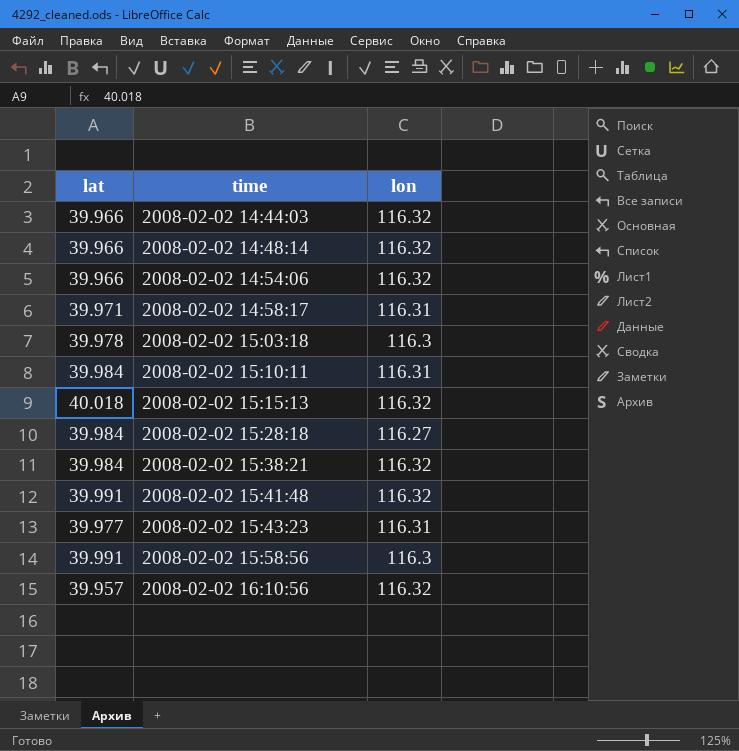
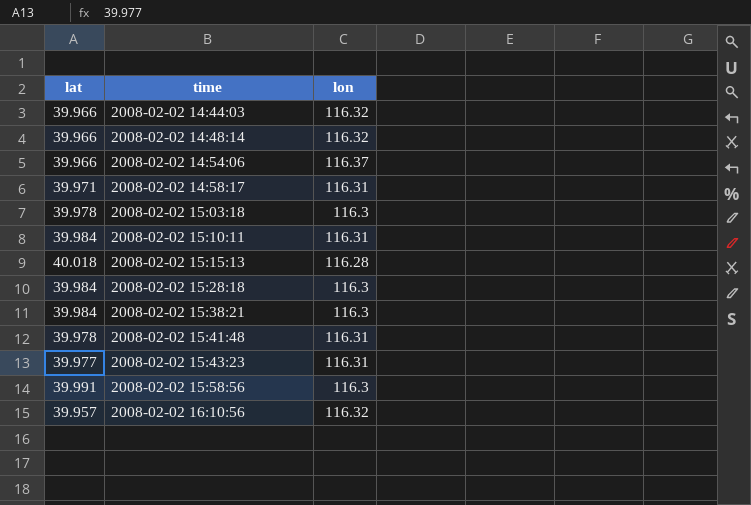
2008-02-02 14:54:06 | lon: 116.32 -> 116.37
2008-02-02 15:15:13 | lon: 116.32 -> 116.28
2008-02-02 15:28:18 | lon: 116.27 -> 116.3
2008-02-02 15:38:21 | lon: 116.32 -> 116.3
2008-02-02 15:41:48 | lat: 39.991 -> 39.978
2008-02-02 15:41:48 | lon: 116.32 -> 116.31

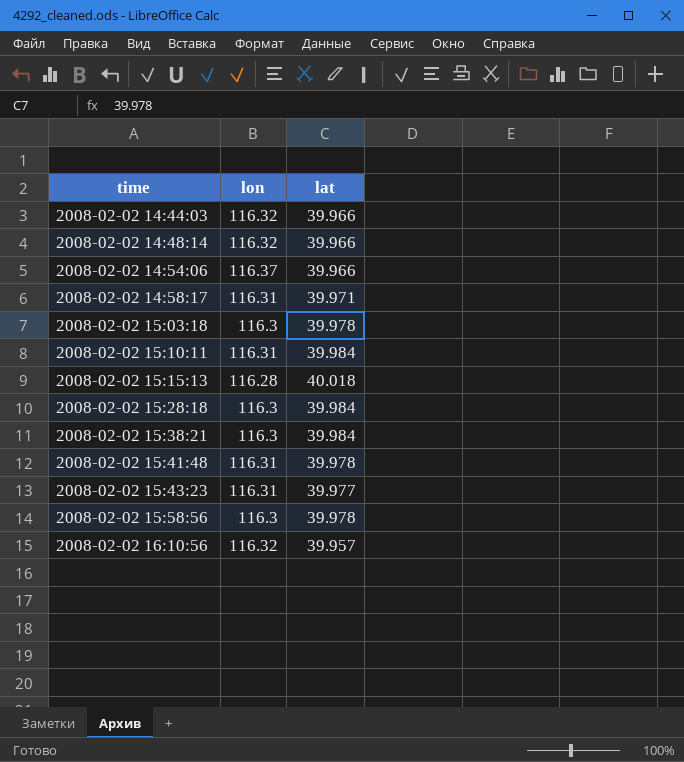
column lat | position: 1 -> 3
2008-02-02 15:58:56 | lat: 39.991 -> 39.978

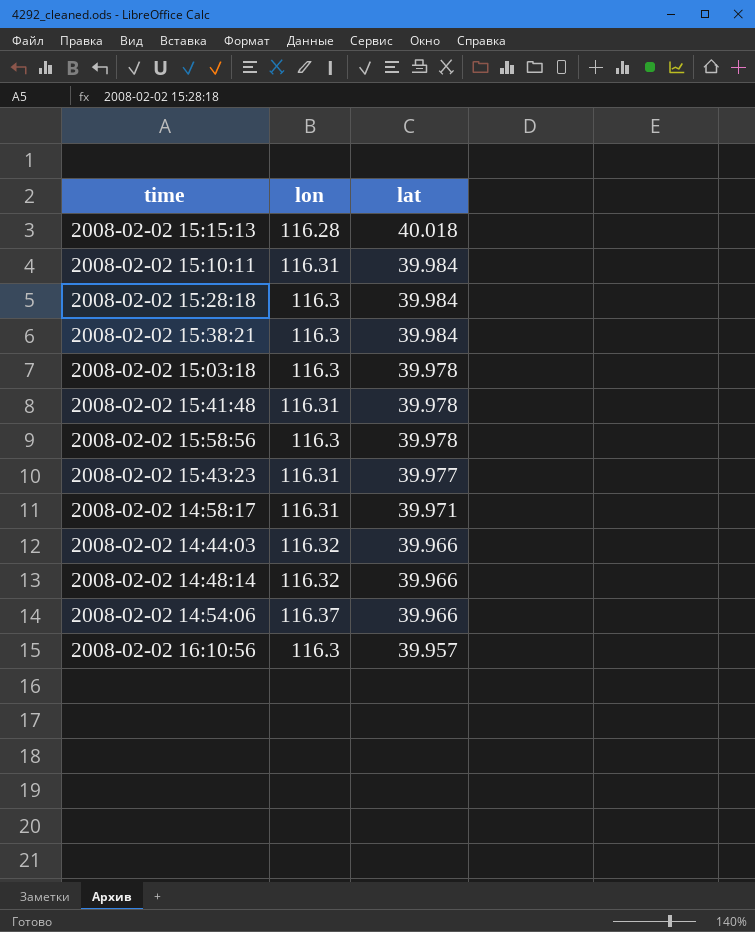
row order: time ascending -> lat descending
2008-02-02 16:10:56 | lon: 116.32 -> 116.3

